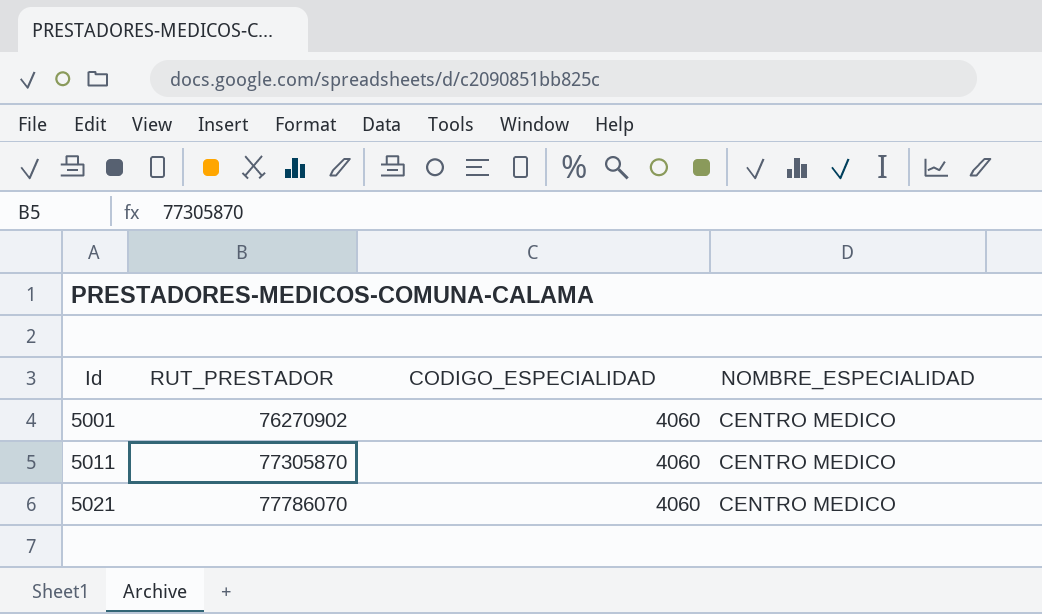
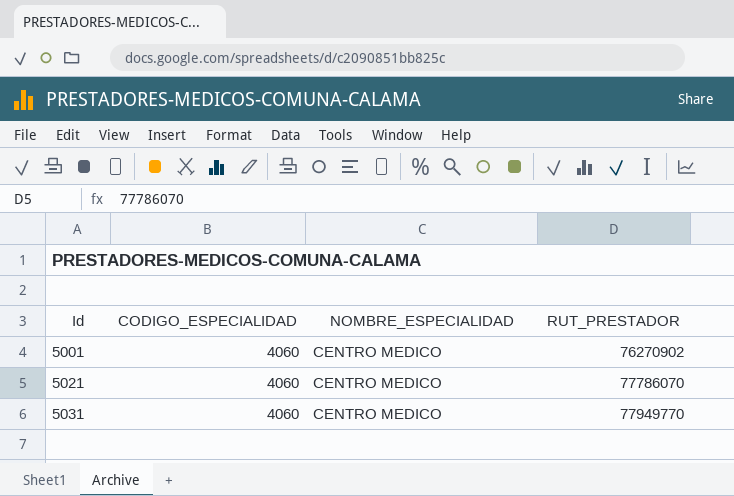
column RUT_PRESTADOR | position: 2 -> 4
row 5011: 77305870 | 4060 | CENTRO MEDICO -> none
row 5031: none -> 4060 | CENTRO MEDICO | 77949770

